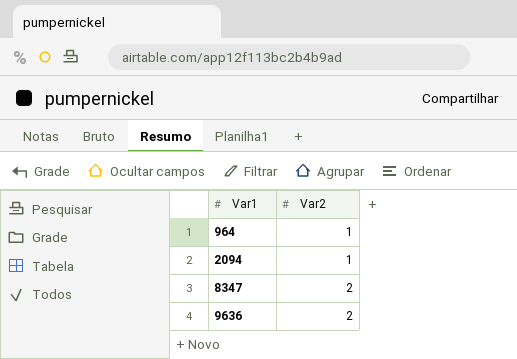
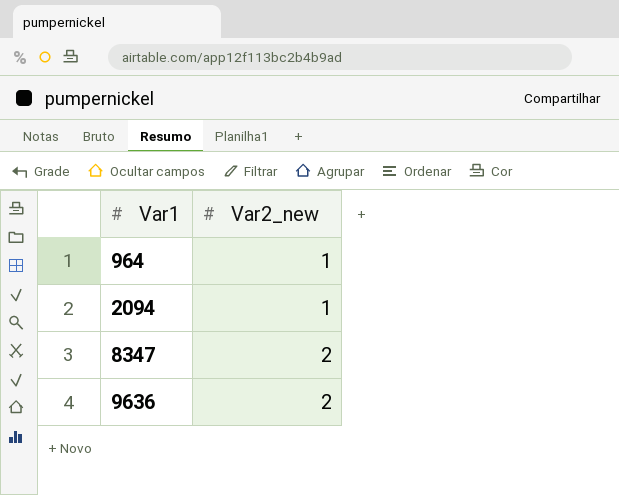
column name: Var2 -> Var2_new

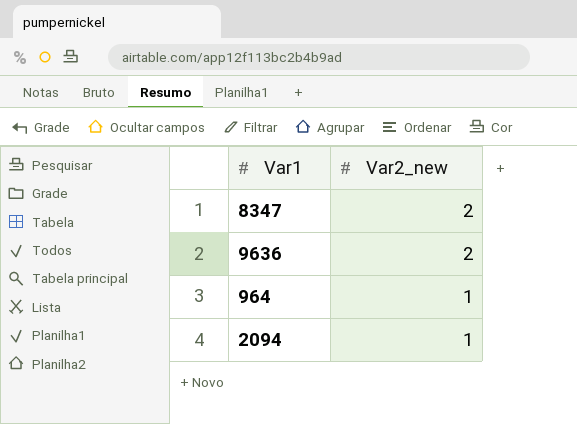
row order: Var1 ascending -> Var2_new descending

